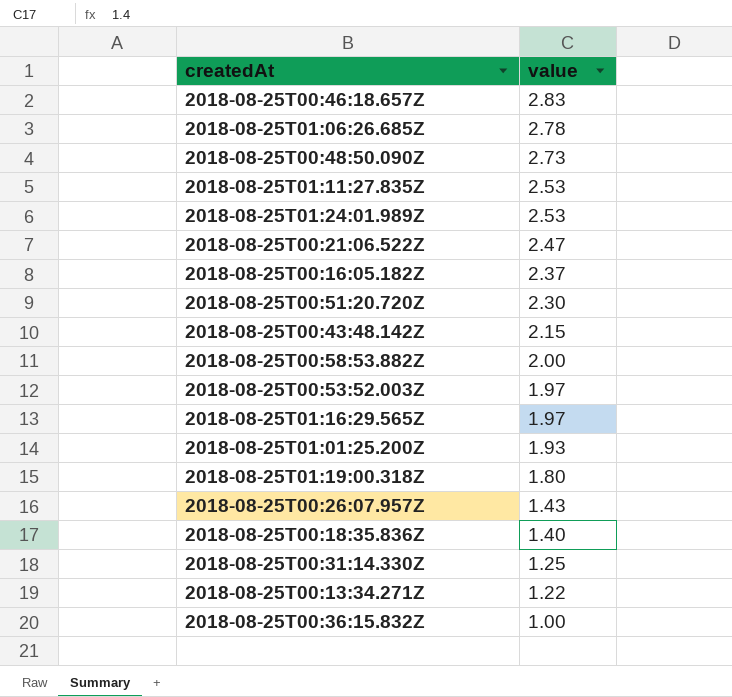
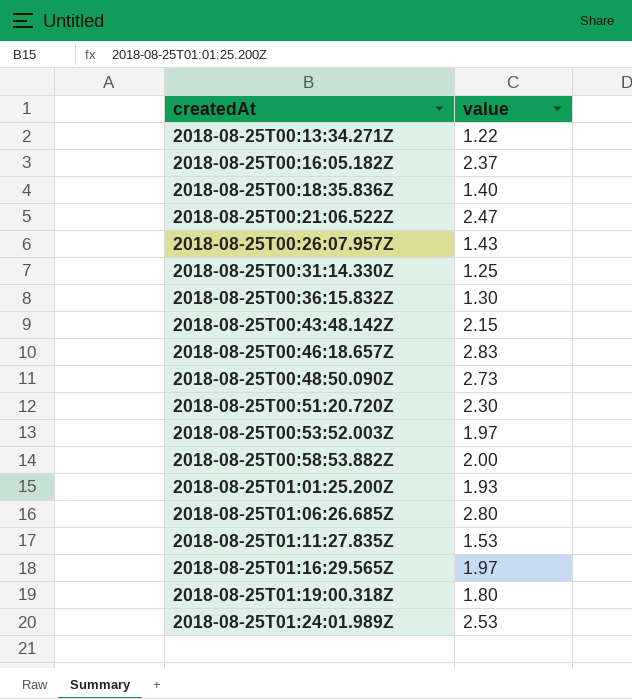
row order: value descending -> createdAt ascending
2018-08-25T00:36:15.832Z | value: 1.00 -> 1.30
2018-08-25T01:06:26.685Z | value: 2.78 -> 2.80
2018-08-25T01:11:27.835Z | value: 2.53 -> 1.53

